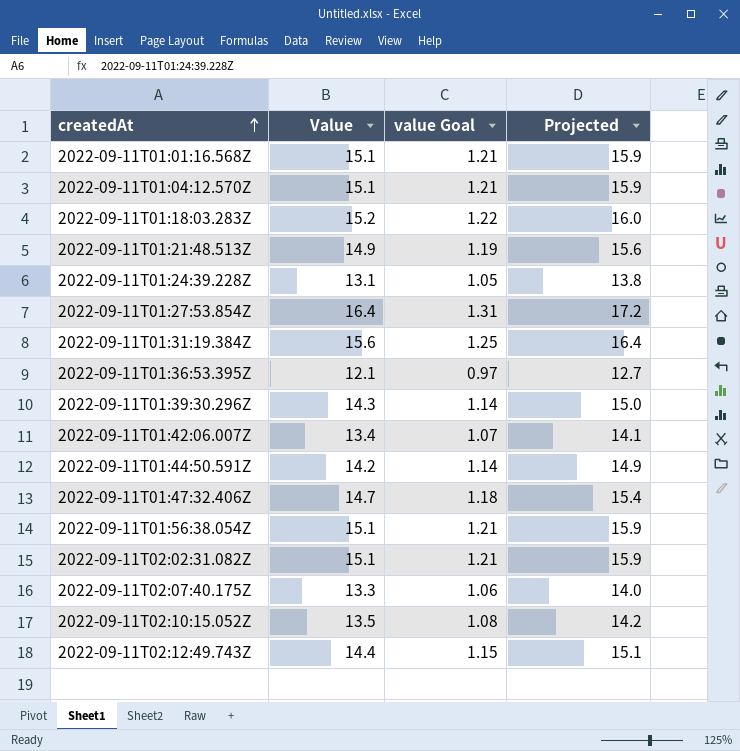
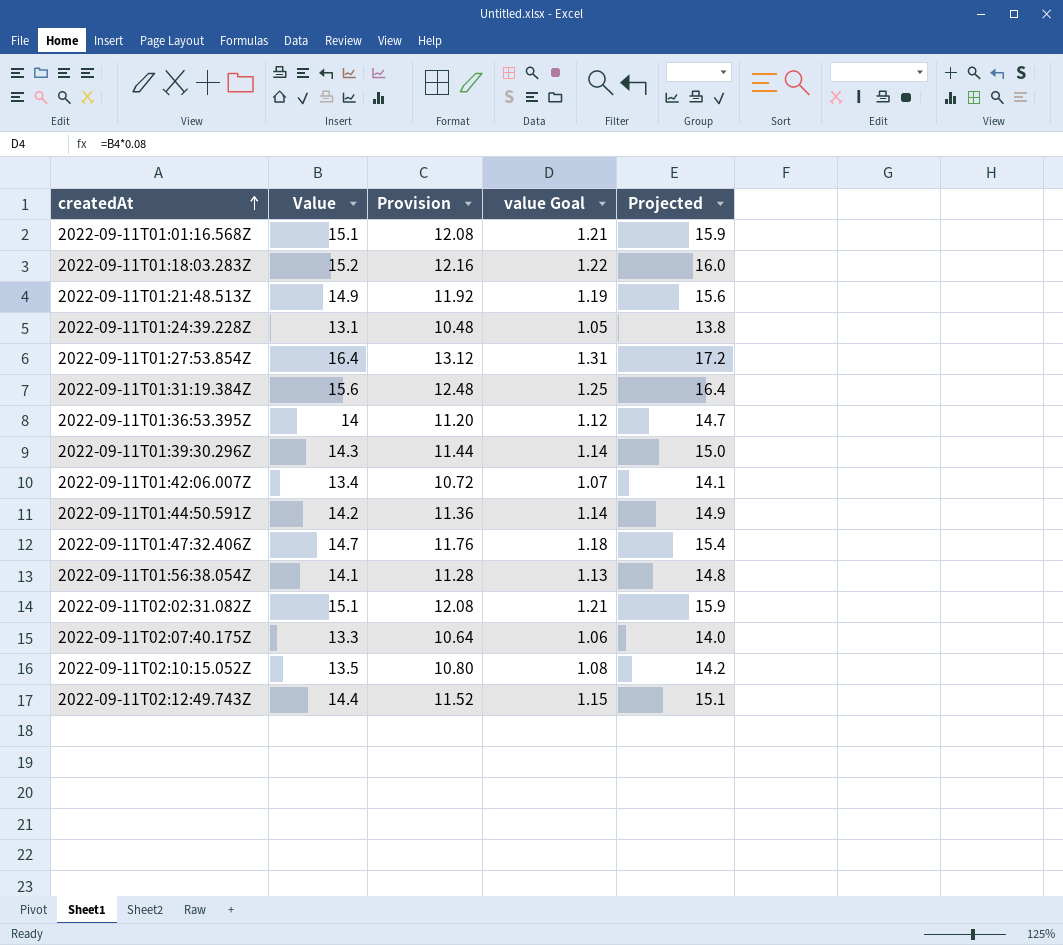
column Provision | formula: none -> [Value] * 0.8
row 2022-09-11T01:04:12.570Z: 15.1 | 1.21 | 15.9 -> none
2022-09-11T01:36:53.395Z | Value: 12.1 -> 14
2022-09-11T01:36:53.395Z | value Goal: 0.97 -> 1.12
2022-09-11T01:36:53.395Z | Projected: 12.7 -> 14.7
2022-09-11T01:56:38.054Z | Value: 15.1 -> 14.1
2022-09-11T01:56:38.054Z | value Goal: 1.21 -> 1.13
2022-09-11T01:56:38.054Z | Projected: 15.9 -> 14.8

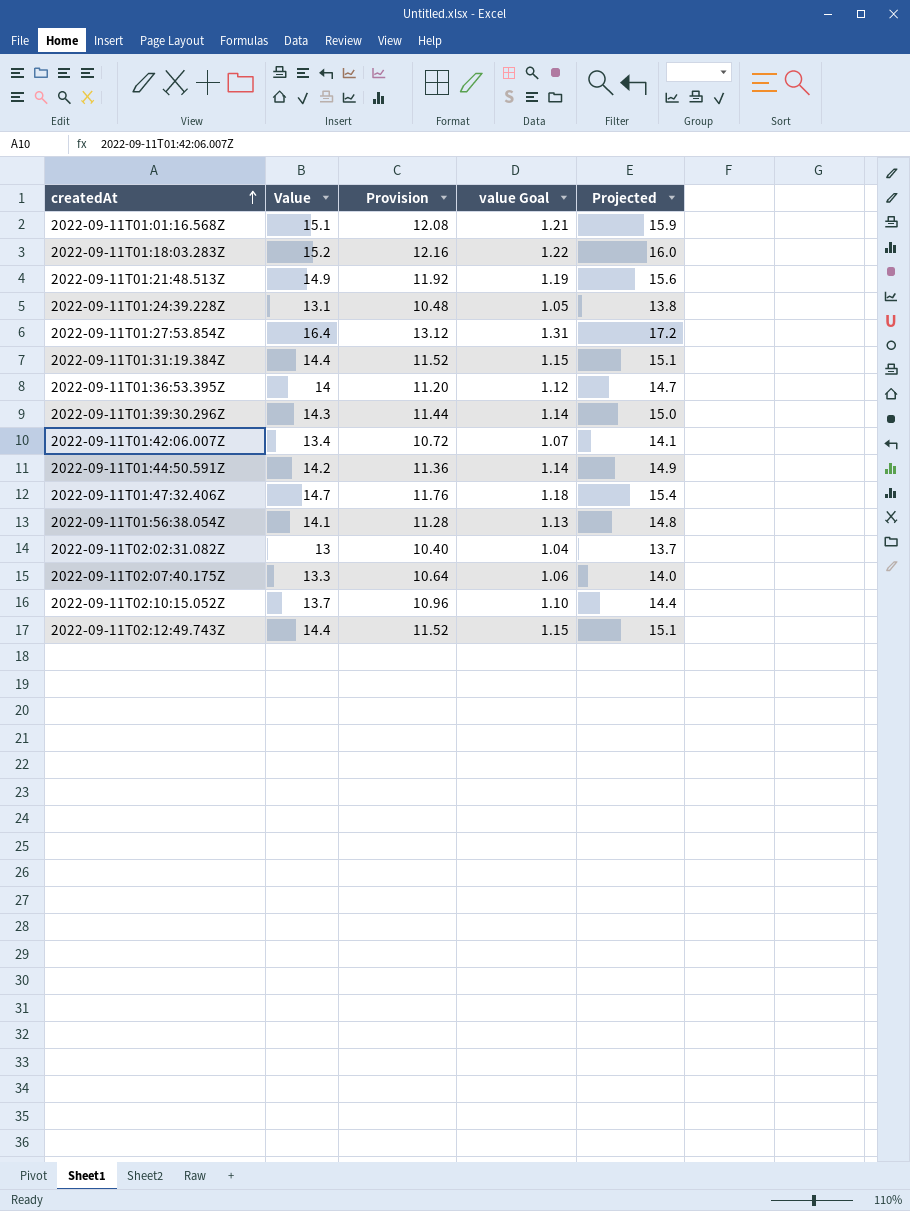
2022-09-11T01:31:19.384Z | Value: 15.6 -> 14.4
2022-09-11T01:31:19.384Z | Provision: 12.48 -> 11.52
2022-09-11T01:31:19.384Z | value Goal: 1.25 -> 1.15
2022-09-11T01:31:19.384Z | Projected: 16.4 -> 15.1
2022-09-11T02:02:31.082Z | Value: 15.1 -> 13
2022-09-11T02:02:31.082Z | Provision: 12.08 -> 10.40
2022-09-11T02:02:31.082Z | value Goal: 1.21 -> 1.04
2022-09-11T02:02:31.082Z | Projected: 15.9 -> 13.7
2022-09-11T02:10:15.052Z | Value: 13.5 -> 13.7
2022-09-11T02:10:15.052Z | Provision: 10.80 -> 10.96
2022-09-11T02:10:15.052Z | value Goal: 1.08 -> 1.10
2022-09-11T02:10:15.052Z | Projected: 14.2 -> 14.4

